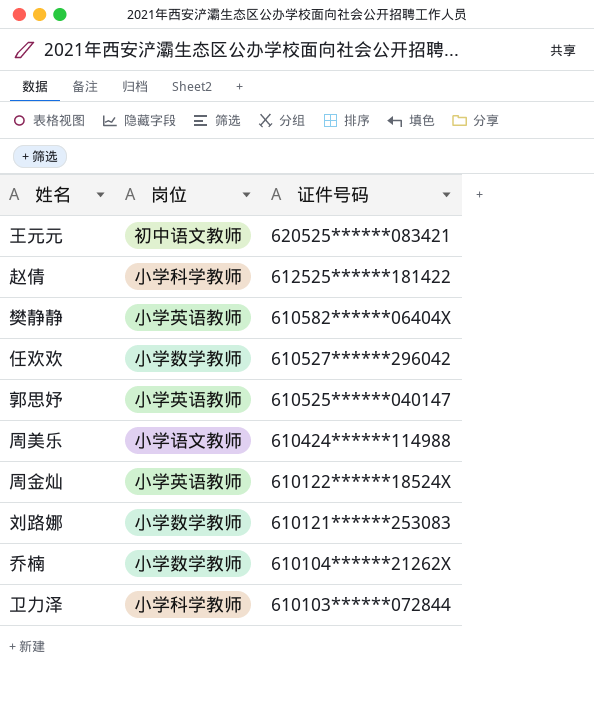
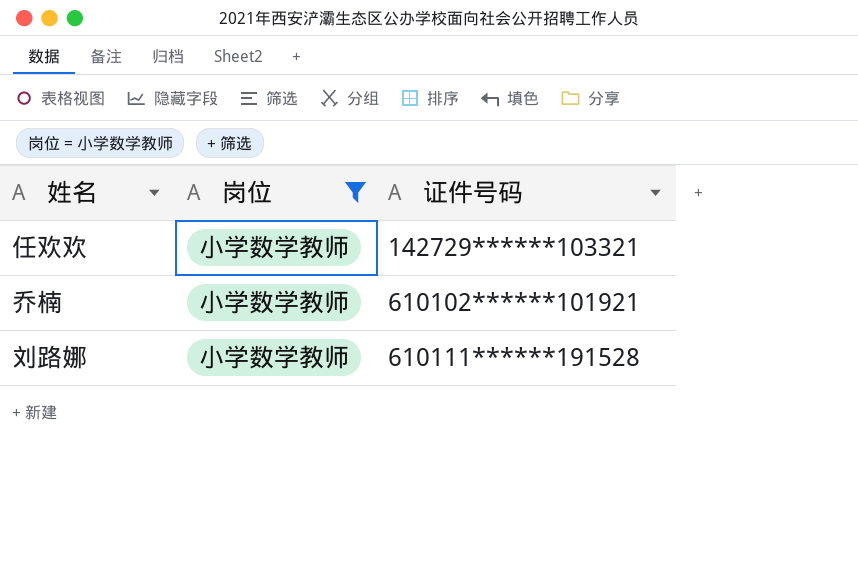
filter: none -> 岗位 = 小学数学教师
row order: 证件号码 descending -> 证件号码 ascending
任欢欢 | 证件号码: 610527******296042 -> 142729******103321
乔楠 | 证件号码: 610104******21262X -> 610102******101921
刘路娜 | 证件号码: 610121******253083 -> 610111******191528

